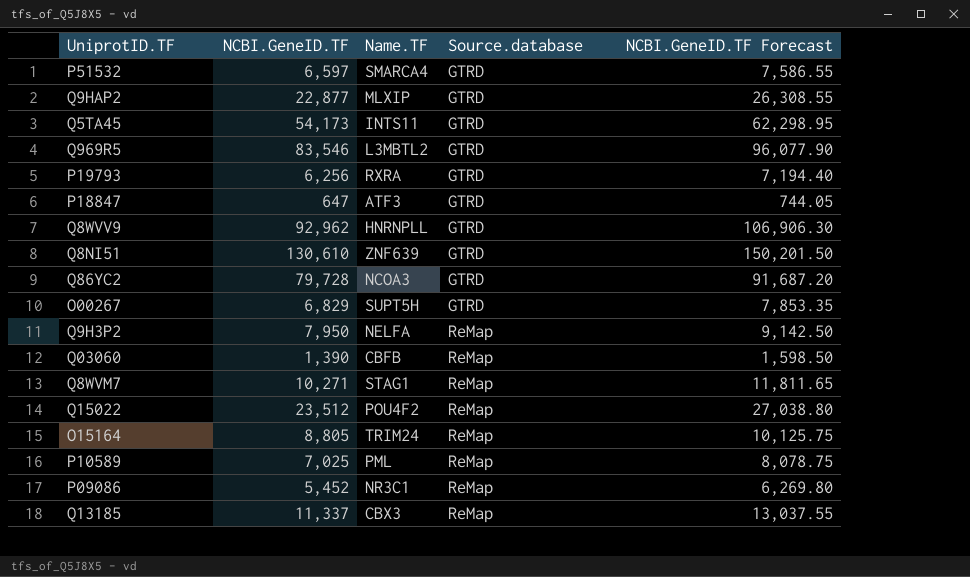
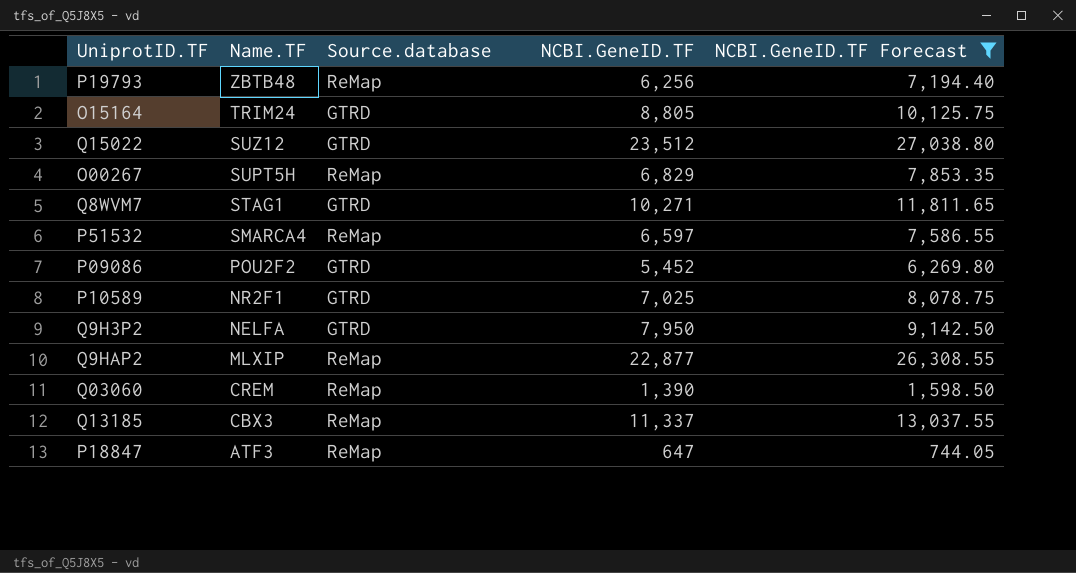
filter: none -> NCBI.GeneID.TF Forecast <= 27,038.80
row order: Source.database ascending -> Name.TF descending
column NCBI.GeneID.TF | position: 2 -> 4
P19793 | Name.TF: RXRA -> ZBTB48
P19793 | Source.database: GTRD -> ReMap
O15164 | Source.database: ReMap -> GTRD
Q15022 | Name.TF: POU4F2 -> SUZ12
Q15022 | Source.database: ReMap -> GTRD
O00267 | Source.database: GTRD -> ReMap
Q8WVM7 | Source.database: ReMap -> GTRD
P51532 | Source.database: GTRD -> ReMap
P09086 | Name.TF: NR3C1 -> POU2F2
P09086 | Source.database: ReMap -> GTRD
P10589 | Name.TF: PML -> NR2F1
P10589 | Source.database: ReMap -> GTRD
Q9H3P2 | Source.database: ReMap -> GTRD
Q9HAP2 | Source.database: GTRD -> ReMap
Q03060 | Name.TF: CBFB -> CREM
P18847 | Source.database: GTRD -> ReMap

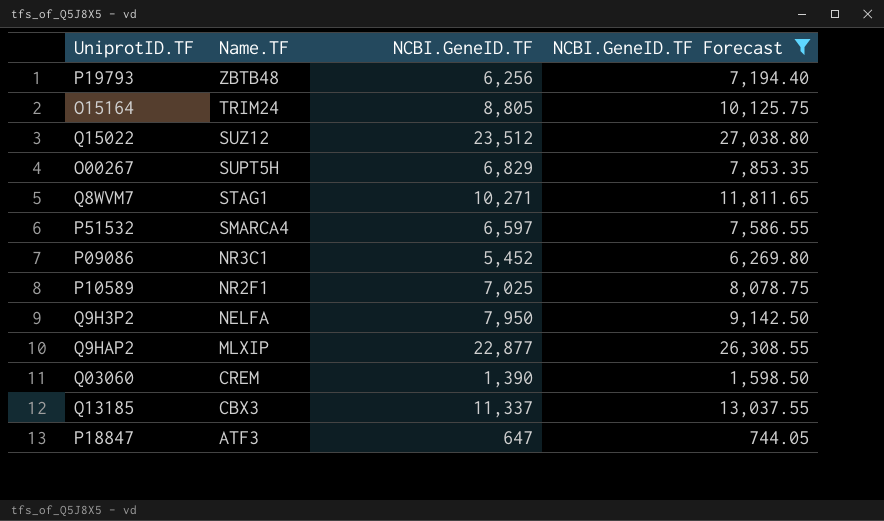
column Source.database | position: 3 -> none
P09086 | Name.TF: POU2F2 -> NR3C1

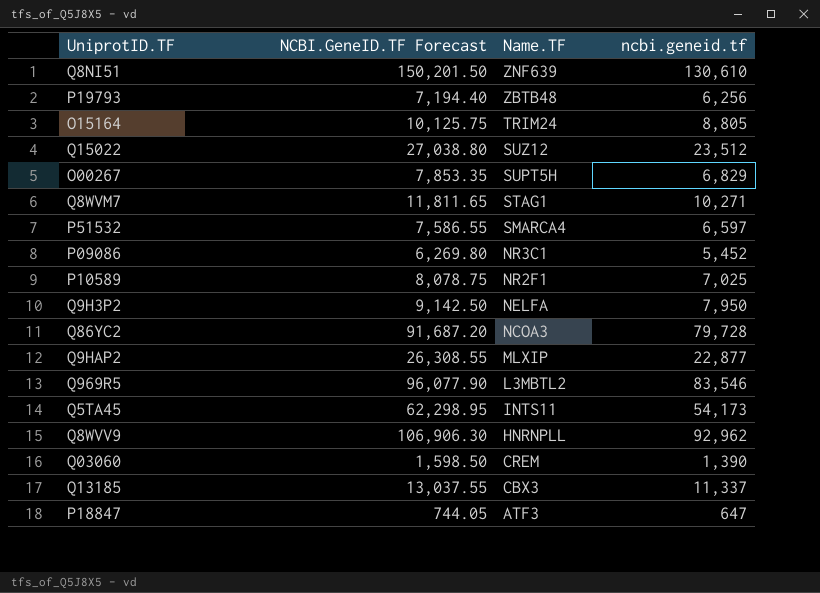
filter: NCBI.GeneID.TF Forecast <= 27,038.80 -> none
column NCBI.GeneID.TF Forecast | position: 4 -> 2
column name: NCBI.GeneID.TF -> ncbi.geneid.tf

